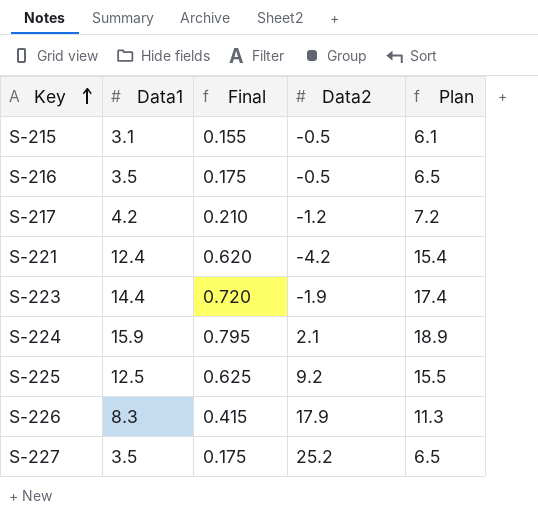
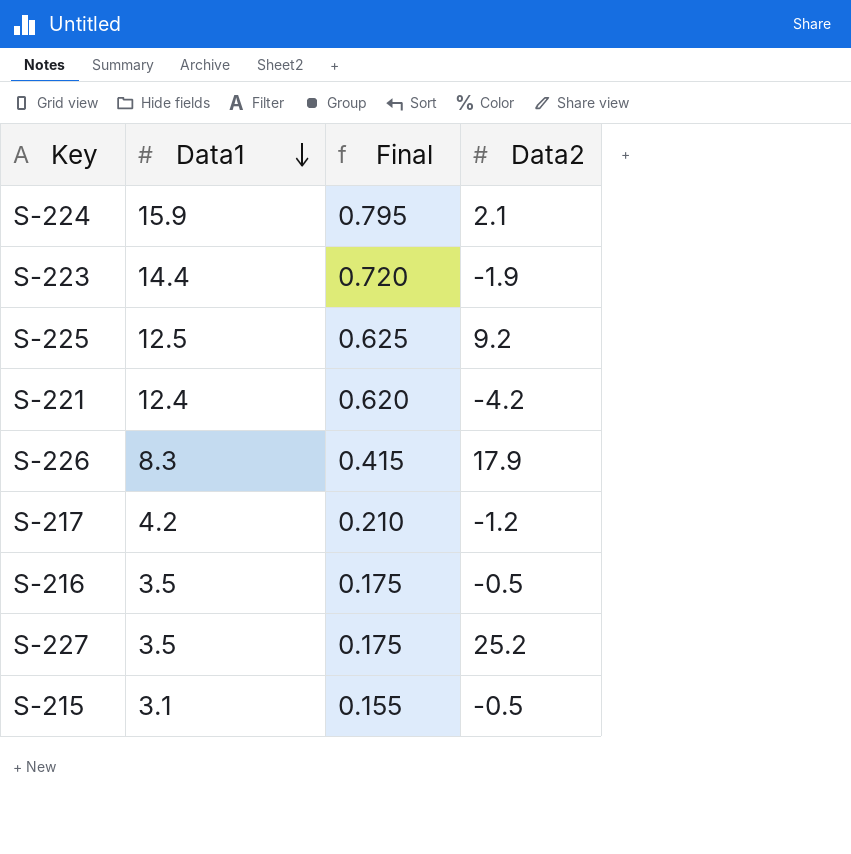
row order: Key ascending -> Data1 descending
column Plan | formula: [Data1] + 3 -> none

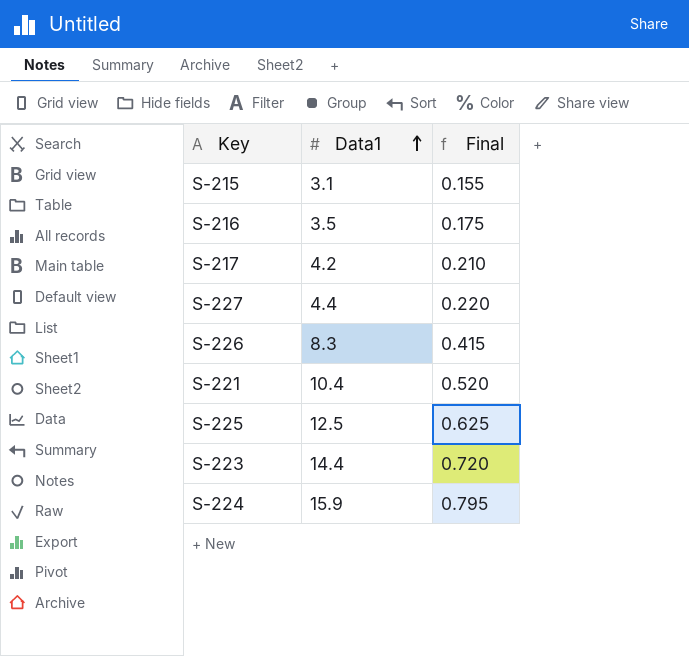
row order: Data1 descending -> Data1 ascending
column Data2 | position: 4 -> none
S-227 | Data1: 3.5 -> 4.4
S-227 | Final: 0.175 -> 0.220
S-221 | Data1: 12.4 -> 10.4
S-221 | Final: 0.620 -> 0.520

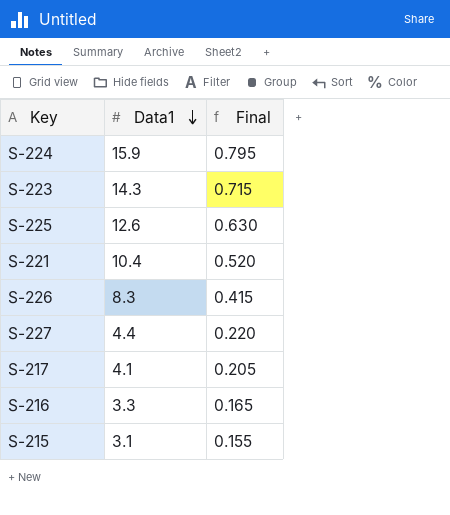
row order: Data1 ascending -> Data1 descending
S-223 | Data1: 14.4 -> 14.3
S-223 | Final: 0.720 -> 0.715
S-225 | Data1: 12.5 -> 12.6
S-225 | Final: 0.625 -> 0.630
S-217 | Data1: 4.2 -> 4.1
S-217 | Final: 0.210 -> 0.205
S-216 | Data1: 3.5 -> 3.3
S-216 | Final: 0.175 -> 0.165

